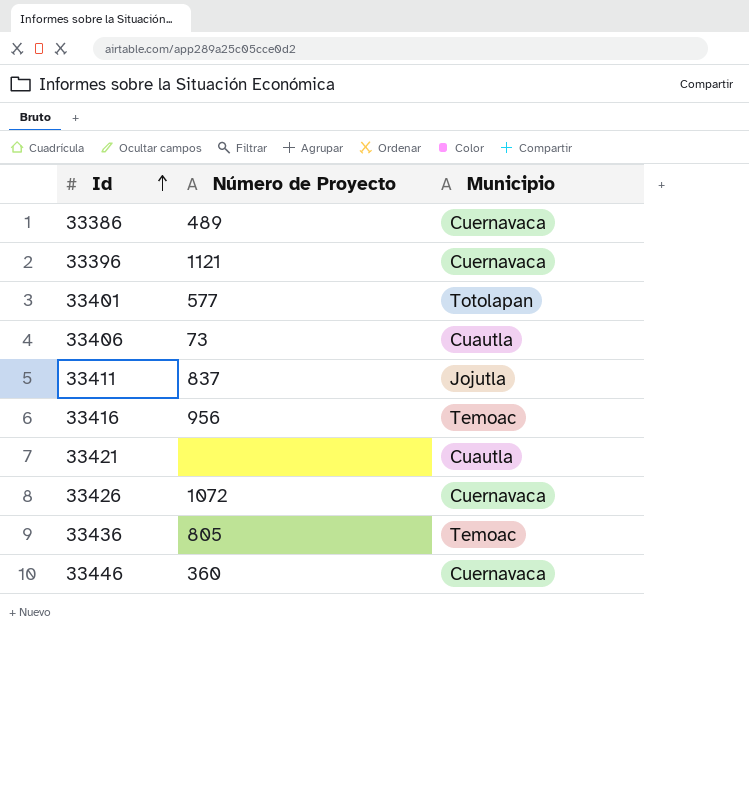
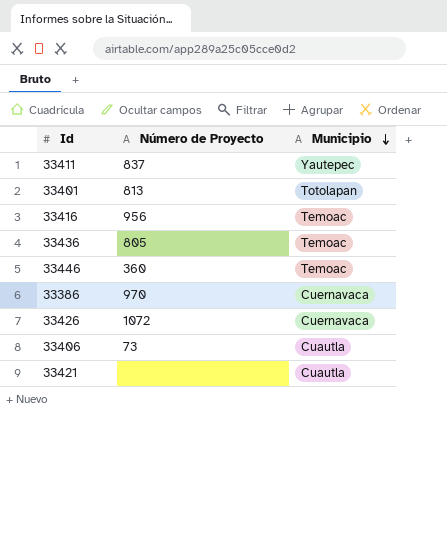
row order: Id ascending -> Municipio descending
row 33396: 1121 | Cuernavaca -> none
33411 | Municipio: Jojutla -> Yautepec
33401 | Número de Proyecto: 577 -> 813
33446 | Municipio: Cuernavaca -> Temoac
33386 | Número de Proyecto: 489 -> 970

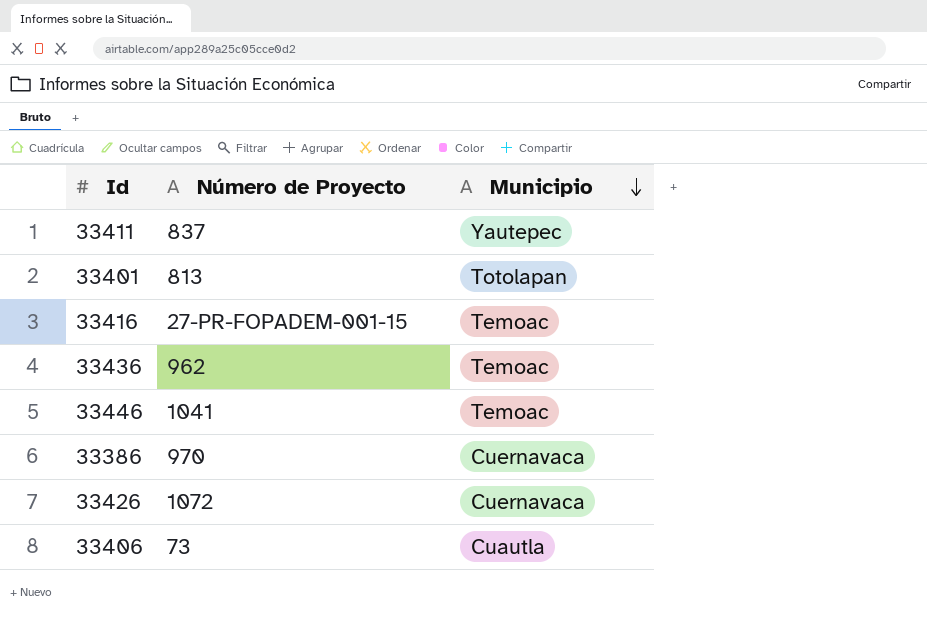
row 33421: none | Cuautla -> none
33416 | Número de Proyecto: 956 -> 27-PR-FOPADEM-001-15
33436 | Número de Proyecto: 805 -> 962
33446 | Número de Proyecto: 360 -> 1041

